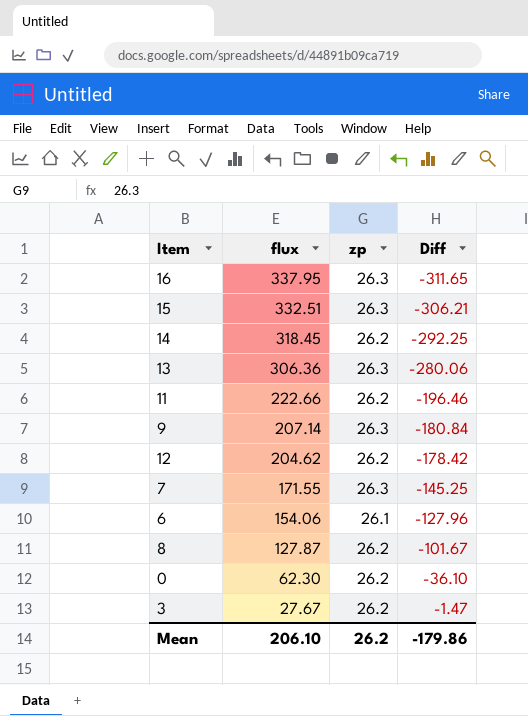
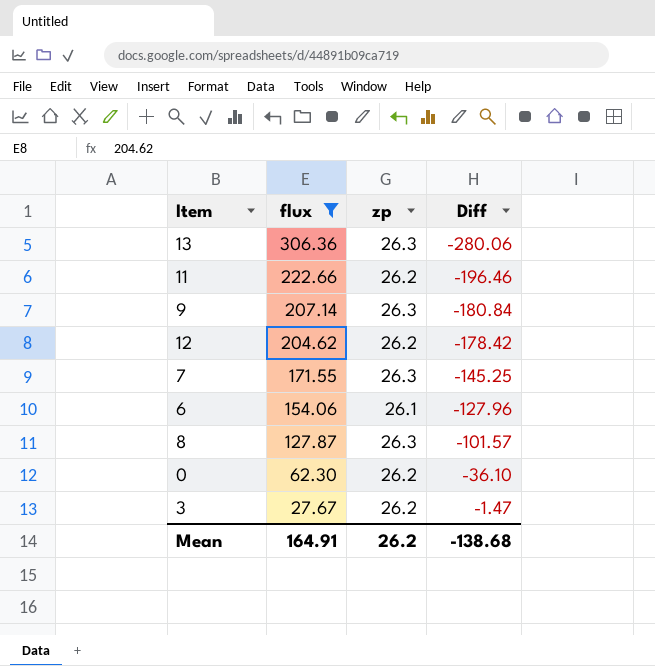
filter: none -> flux <= 306.36
8 | zp: 26.2 -> 26.3
8 | Diff: -101.67 -> -101.57
Mean | flux: 206.10 -> 164.91
Mean | Diff: -179.86 -> -138.68

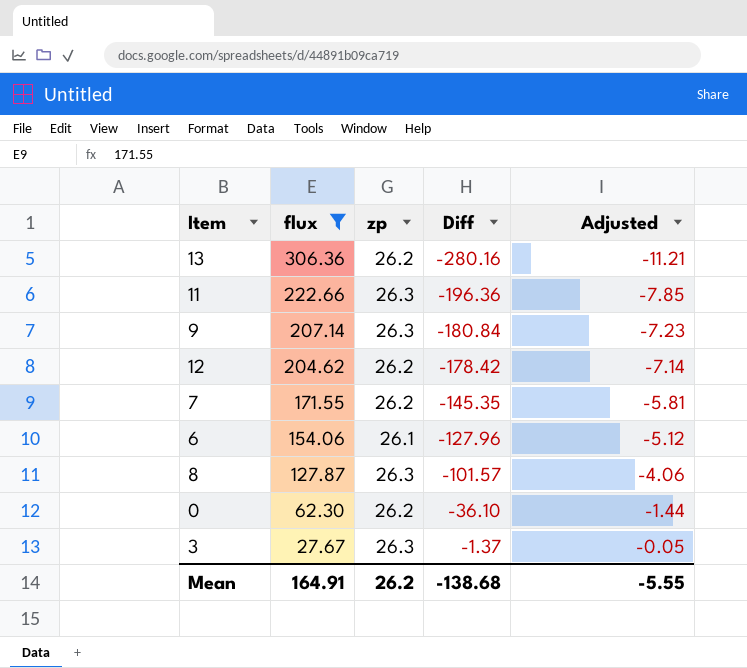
column Adjusted | formula: none -> [Diff] * 0.04
13 | zp: 26.3 -> 26.2
13 | Diff: -280.06 -> -280.16
11 | zp: 26.2 -> 26.3
11 | Diff: -196.46 -> -196.36
7 | zp: 26.3 -> 26.2
7 | Diff: -145.25 -> -145.35
3 | zp: 26.2 -> 26.3
3 | Diff: -1.47 -> -1.37

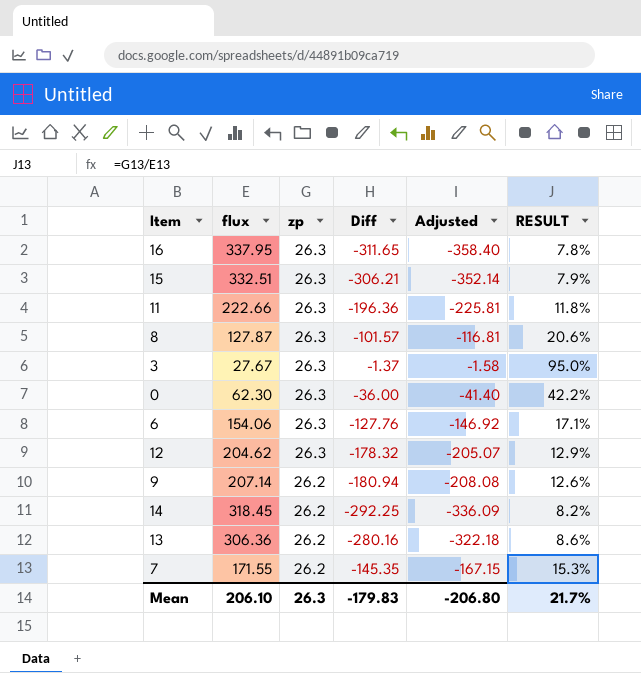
filter: flux <= 306.36 -> none
row order: flux descending -> zp descending
column Adjusted | formula: [Diff] * 0.04 -> [Diff] * 1.15
column RESULT | formula: none -> [zp] / [flux]
0 | zp: 26.2 -> 26.3
0 | Diff: -36.10 -> -36.00
6 | zp: 26.1 -> 26.3
6 | Diff: -127.96 -> -127.76
12 | zp: 26.2 -> 26.3
12 | Diff: -178.42 -> -178.32
9 | zp: 26.3 -> 26.2
9 | Diff: -180.84 -> -180.94
Mean | flux: 164.91 -> 206.10
Mean | zp: 26.2 -> 26.3
Mean | Diff: -138.68 -> -179.83
Mean | Adjusted: -5.55 -> -206.80

